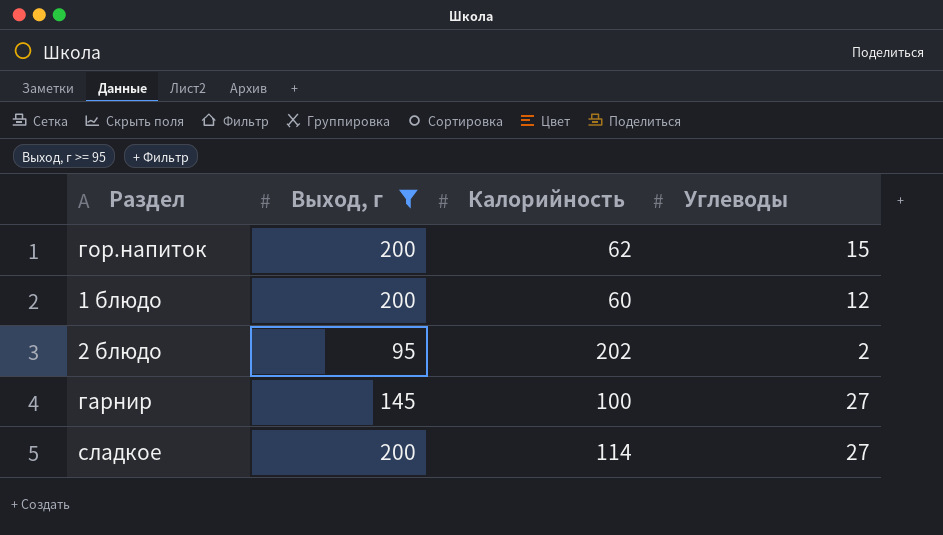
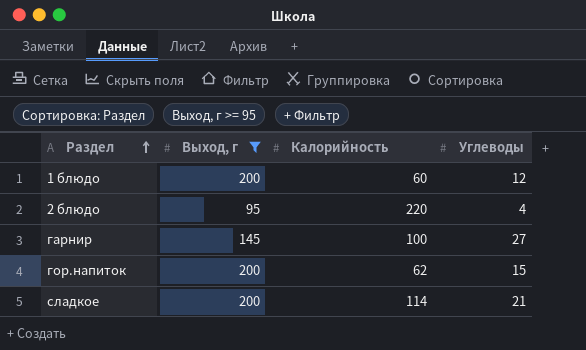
row order: none -> Раздел ascending
2 блюдо | Калорийность: 202 -> 220
2 блюдо | Углеводы: 2 -> 4
сладкое | Углеводы: 27 -> 21

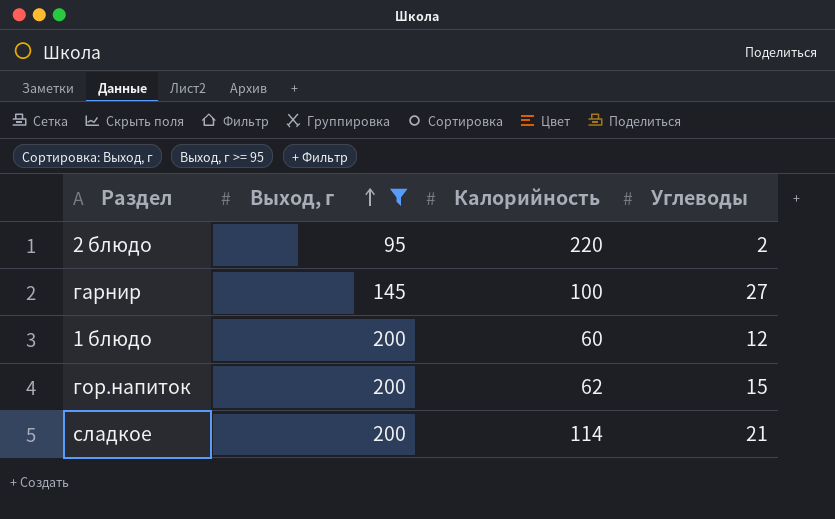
row order: Раздел ascending -> Выход, г ascending
2 блюдо | Углеводы: 4 -> 2

